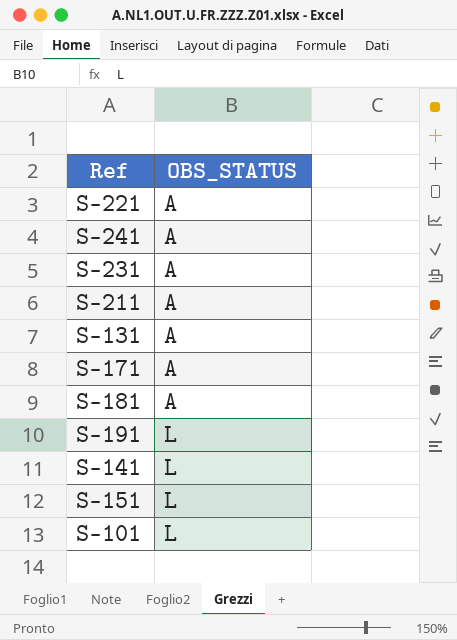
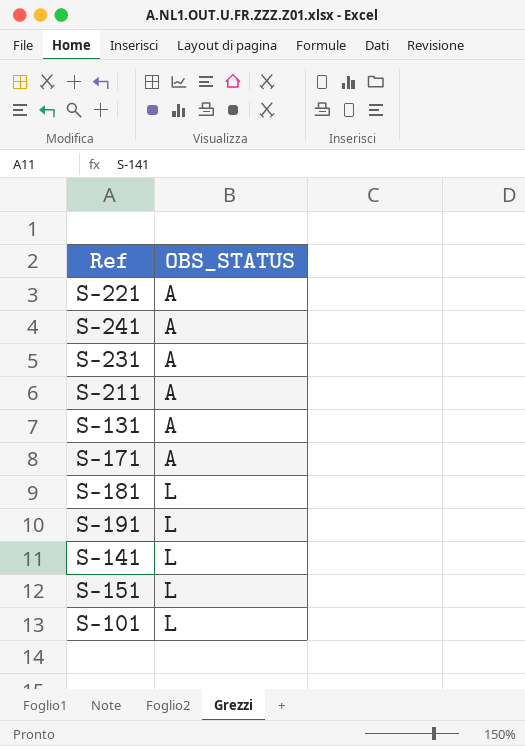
S-181 | OBS_STATUS: A -> L

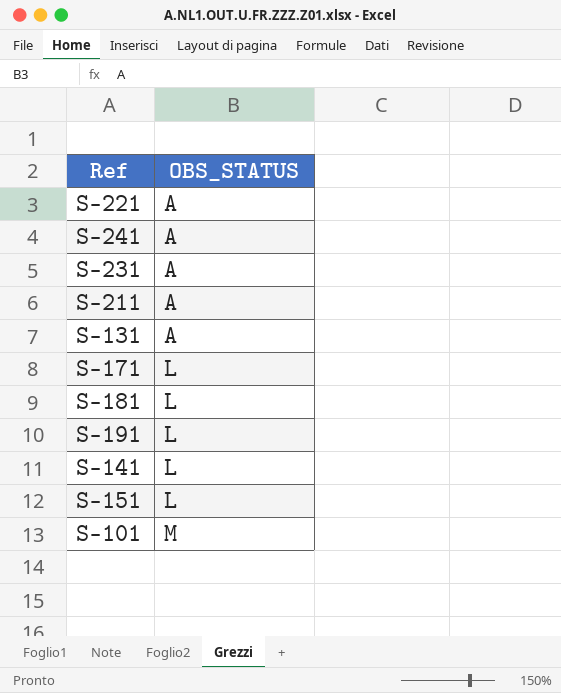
S-171 | OBS_STATUS: A -> L
S-101 | OBS_STATUS: L -> M

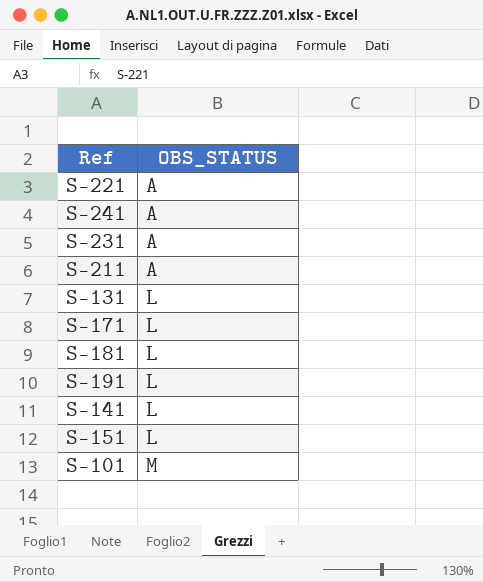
S-131 | OBS_STATUS: A -> L

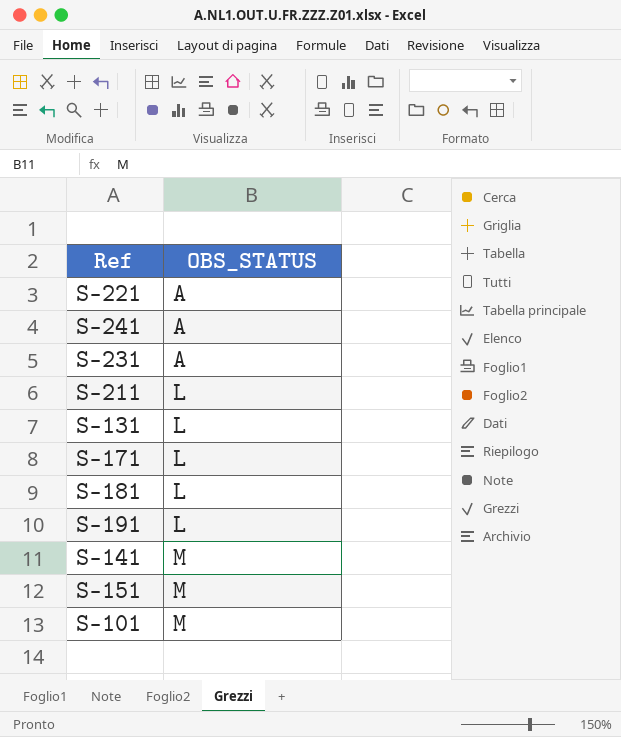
S-211 | OBS_STATUS: A -> L
S-141 | OBS_STATUS: L -> M
S-151 | OBS_STATUS: L -> M

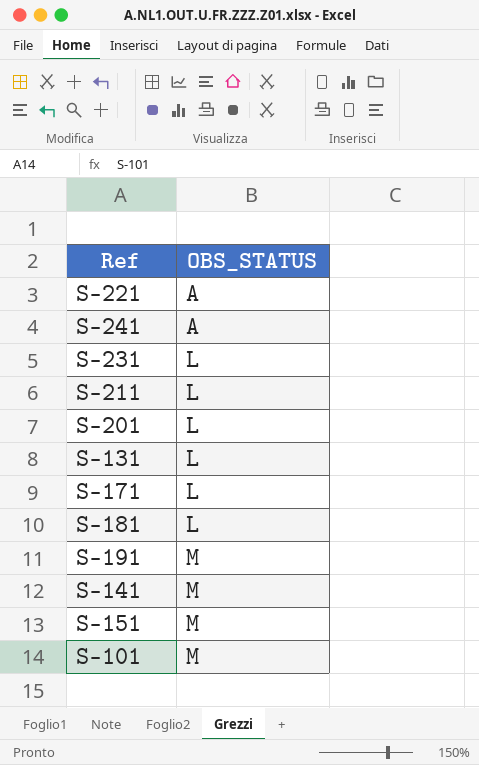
S-231 | OBS_STATUS: A -> L
row S-201: none -> L
S-191 | OBS_STATUS: L -> M

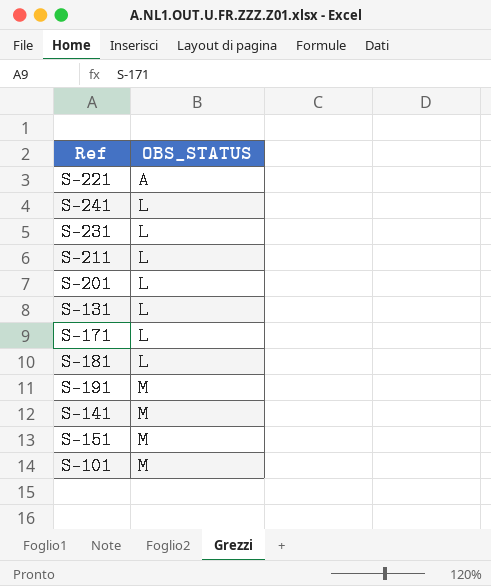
S-241 | OBS_STATUS: A -> L

